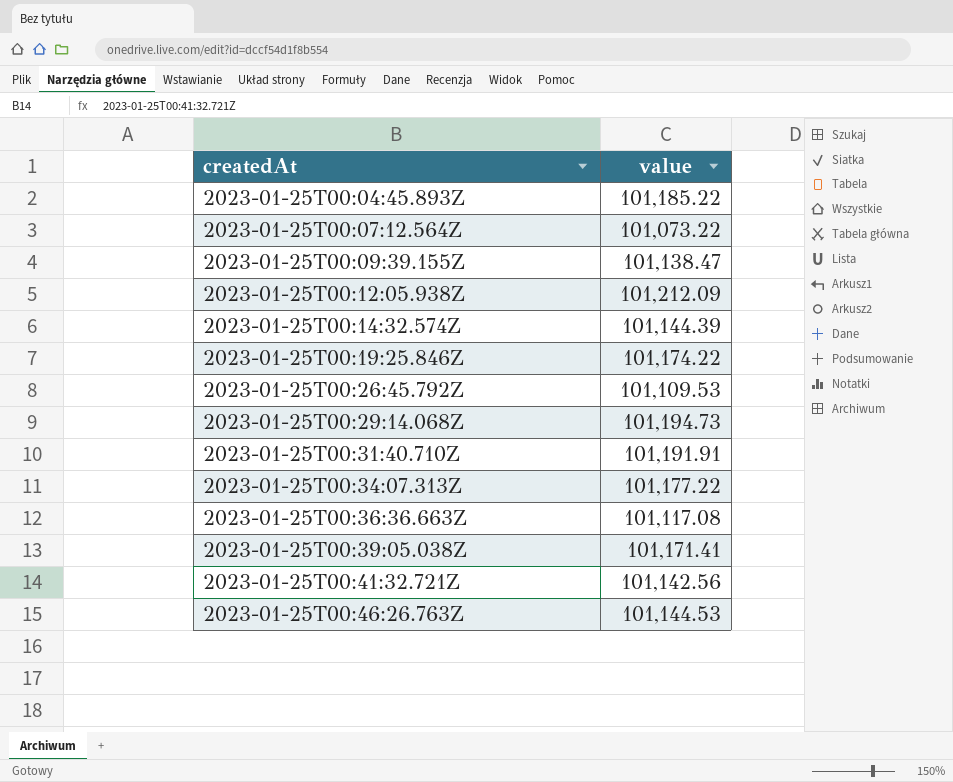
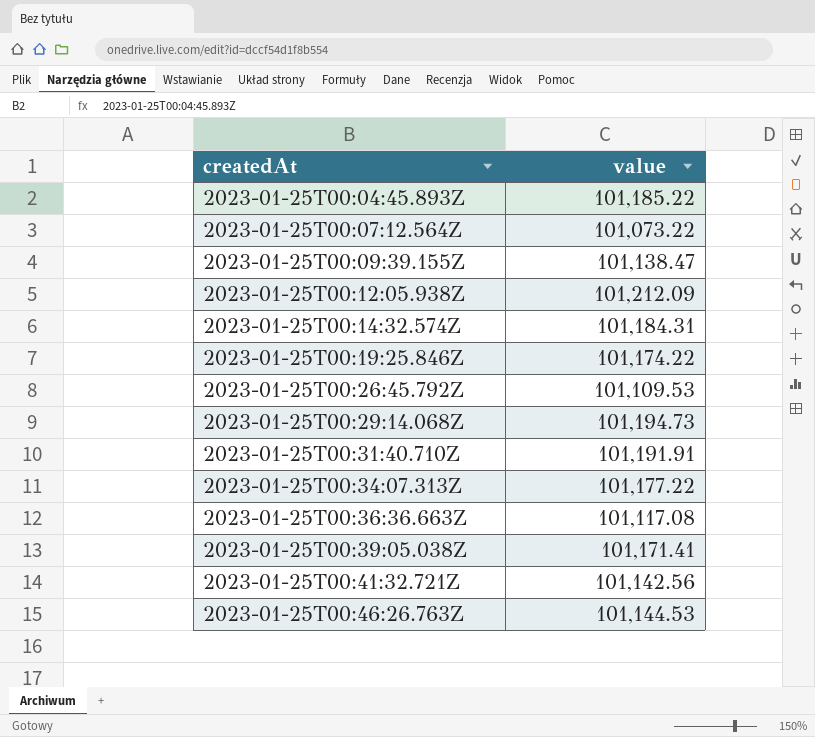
2023-01-25T00:14:32.574Z | value: 101,144.39 -> 101,184.31

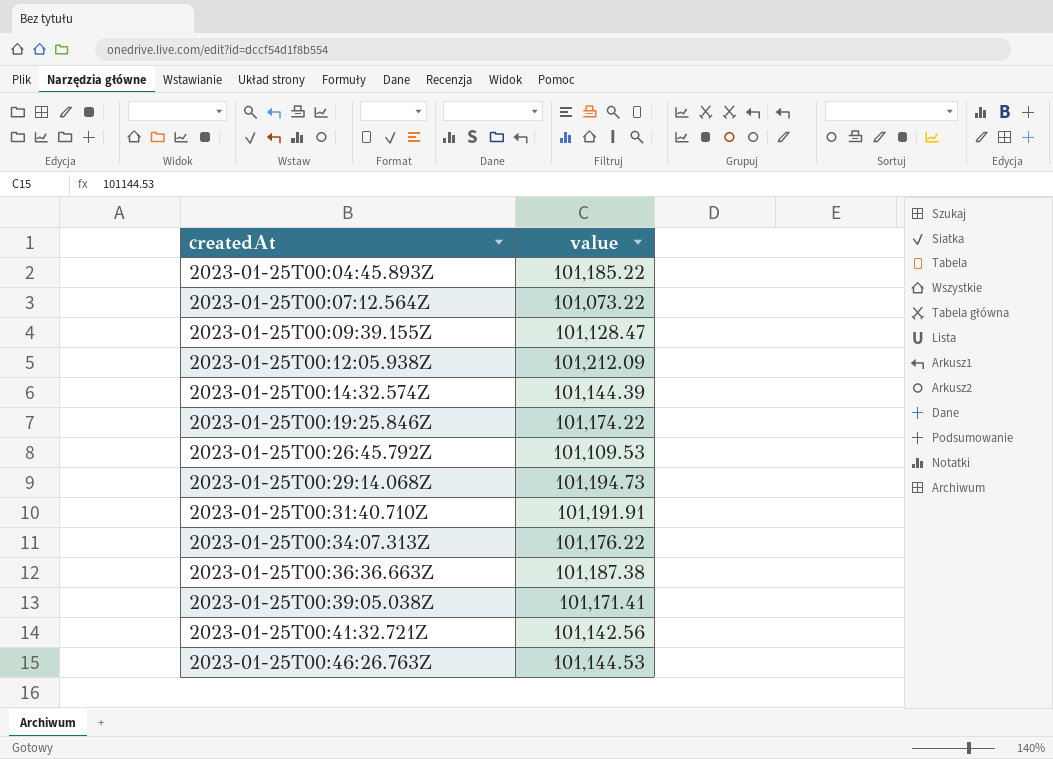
2023-01-25T00:09:39.155Z | value: 101,138.47 -> 101,128.47
2023-01-25T00:14:32.574Z | value: 101,184.31 -> 101,144.39
2023-01-25T00:34:07.313Z | value: 101,177.22 -> 101,176.22
2023-01-25T00:36:36.663Z | value: 101,117.08 -> 101,187.38

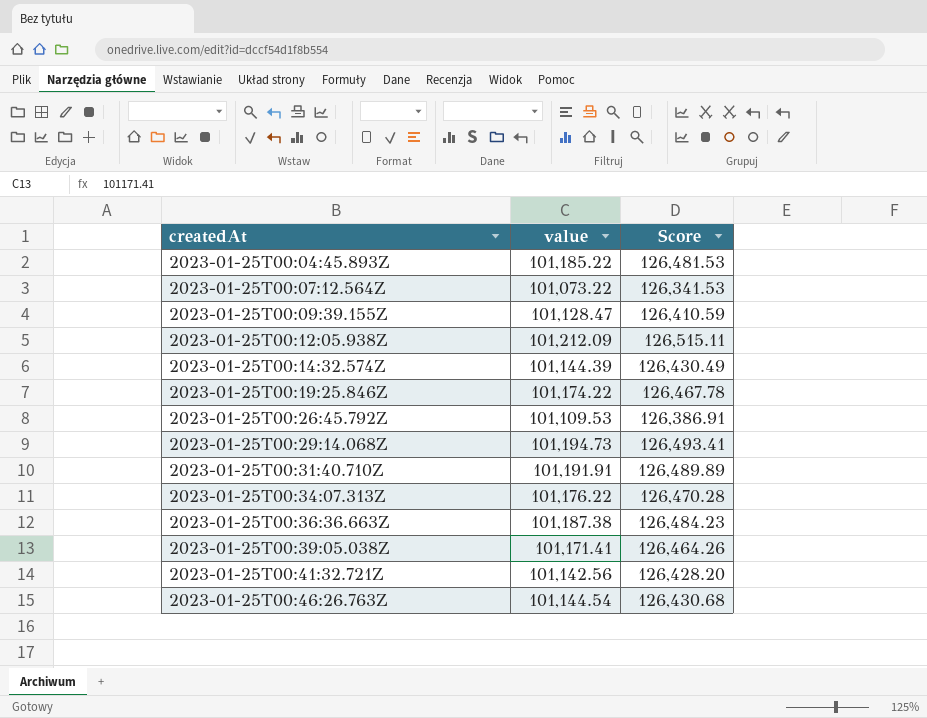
column Score | formula: none -> [value] * 1.25
2023-01-25T00:46:26.763Z | value: 101,144.53 -> 101,144.54

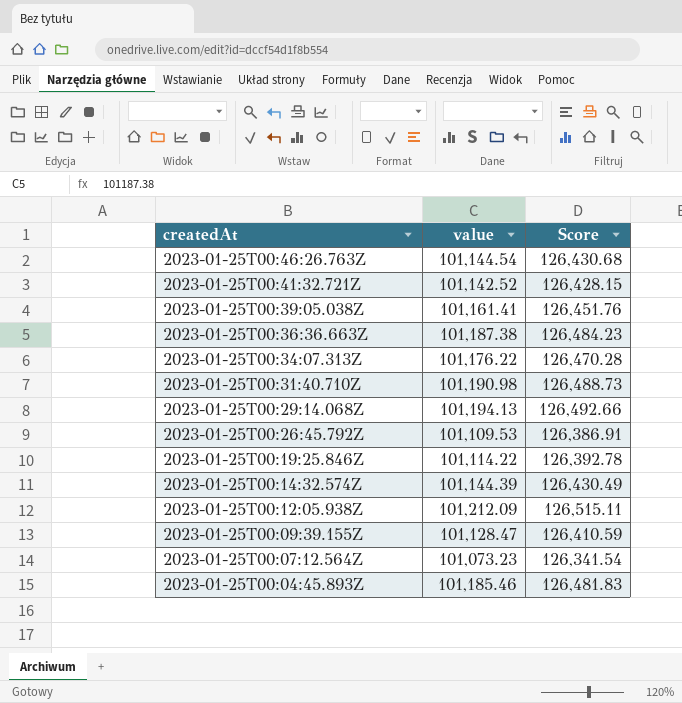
row order: createdAt ascending -> createdAt descending
2023-01-25T00:41:32.721Z | value: 101,142.56 -> 101,142.52
2023-01-25T00:41:32.721Z | Score: 126,428.20 -> 126,428.15
2023-01-25T00:39:05.038Z | value: 101,171.41 -> 101,161.41
2023-01-25T00:39:05.038Z | Score: 126,464.26 -> 126,451.76
2023-01-25T00:31:40.710Z | value: 101,191.91 -> 101,190.98
2023-01-25T00:31:40.710Z | Score: 126,489.89 -> 126,488.73
2023-01-25T00:29:14.068Z | value: 101,194.73 -> 101,194.13
2023-01-25T00:29:14.068Z | Score: 126,493.41 -> 126,492.66
2023-01-25T00:19:25.846Z | value: 101,174.22 -> 101,114.22
2023-01-25T00:19:25.846Z | Score: 126,467.78 -> 126,392.78
2023-01-25T00:07:12.564Z | value: 101,073.22 -> 101,073.23
2023-01-25T00:07:12.564Z | Score: 126,341.53 -> 126,341.54
2023-01-25T00:04:45.893Z | value: 101,185.22 -> 101,185.46
2023-01-25T00:04:45.893Z | Score: 126,481.53 -> 126,481.83

